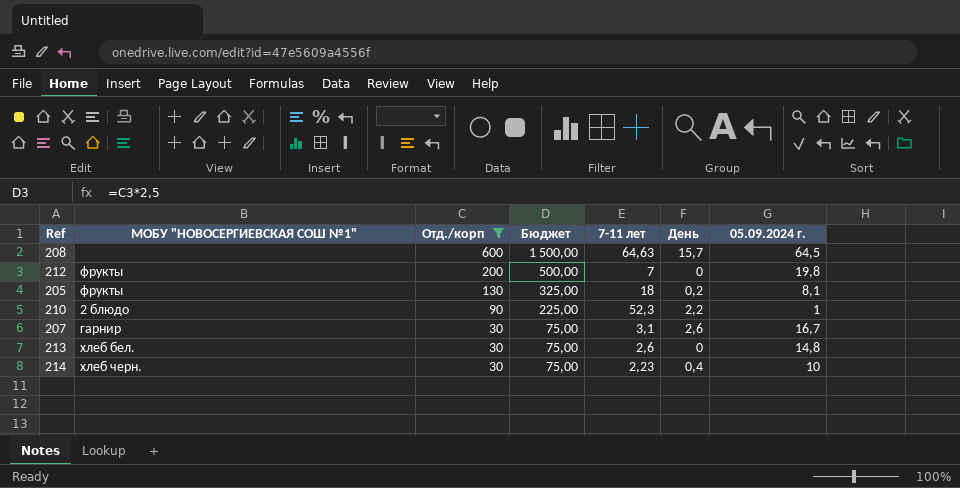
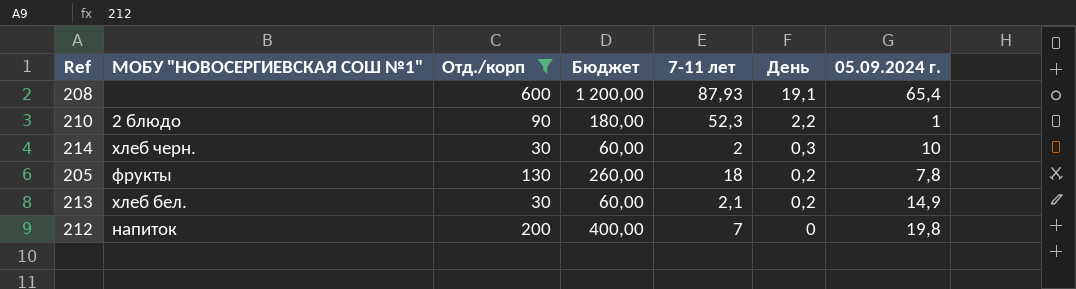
row order: Отд./корп descending -> День descending
column Бюджет | formula: [Отд./корп] * 2,5 -> [Отд./корп] * 2
row 207: гарнир | 30 | 75,00 | 3,1 | 2,6 | 16,7 -> none
208 | 7-11 лет: 64,63 -> 87,93
208 | День: 15,7 -> 19,1
208 | 05.09.2024 г.: 64,5 -> 65,4
214 | 7-11 лет: 2,23 -> 2
214 | День: 0,4 -> 0,3
205 | 05.09.2024 г.: 8,1 -> 7,8
213 | 7-11 лет: 2,6 -> 2,1
213 | День: 0 -> 0,2
213 | 05.09.2024 г.: 14,8 -> 14,9
212 | МОБУ "НОВОСЕРГИЕВСКАЯ СОШ №1": фрукты -> напиток

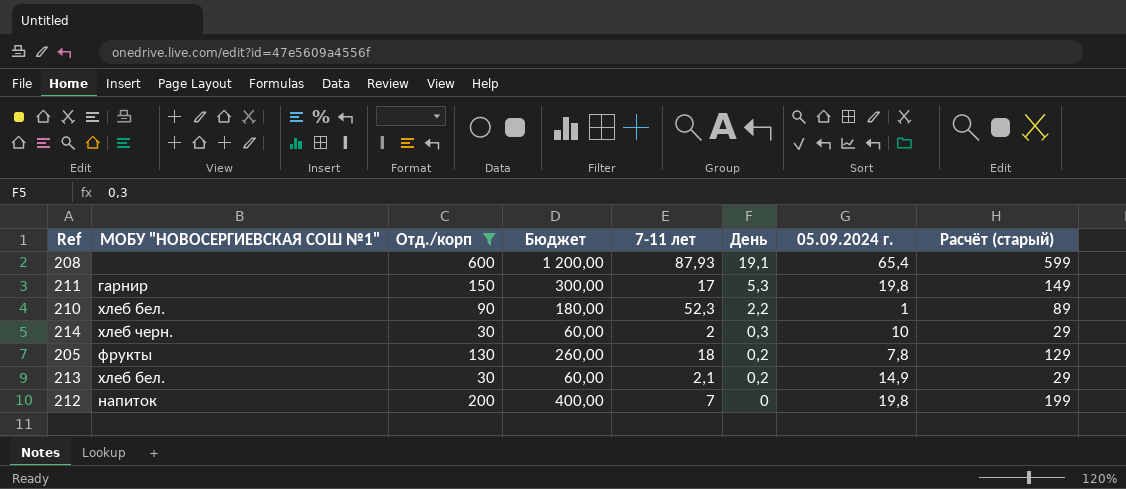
column Расчёт (старый) | formula: none -> [Отд./корп] - 1
row 211: none -> гарнир | 150 | 300,00 | 17 | 5,3 | 19,8 | 149
210 | МОБУ "НОВОСЕРГИЕВСКАЯ СОШ №1": 2 блюдо -> хлеб бел.

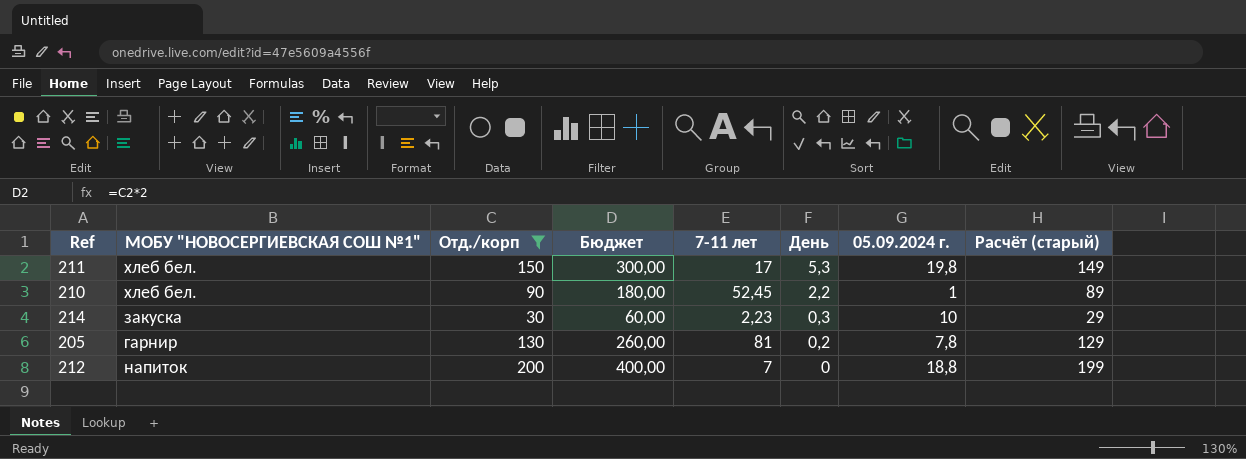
row 208: none | 600 | 1 200,00 | 87,93 | 19,1 | 65,4 | 599 -> none
row 213: хлеб бел. | 30 | 60,00 | 2,1 | 0,2 | 14,9 | 29 -> none
211 | МОБУ "НОВОСЕРГИЕВСКАЯ СОШ №1": гарнир -> хлеб бел.
210 | 7-11 лет: 52,3 -> 52,45
214 | МОБУ "НОВОСЕРГИЕВСКАЯ СОШ №1": хлеб черн. -> закуска
214 | 7-11 лет: 2 -> 2,23
205 | МОБУ "НОВОСЕРГИЕВСКАЯ СОШ №1": фрукты -> гарнир
205 | 7-11 лет: 18 -> 81
212 | 05.09.2024 г.: 19,8 -> 18,8

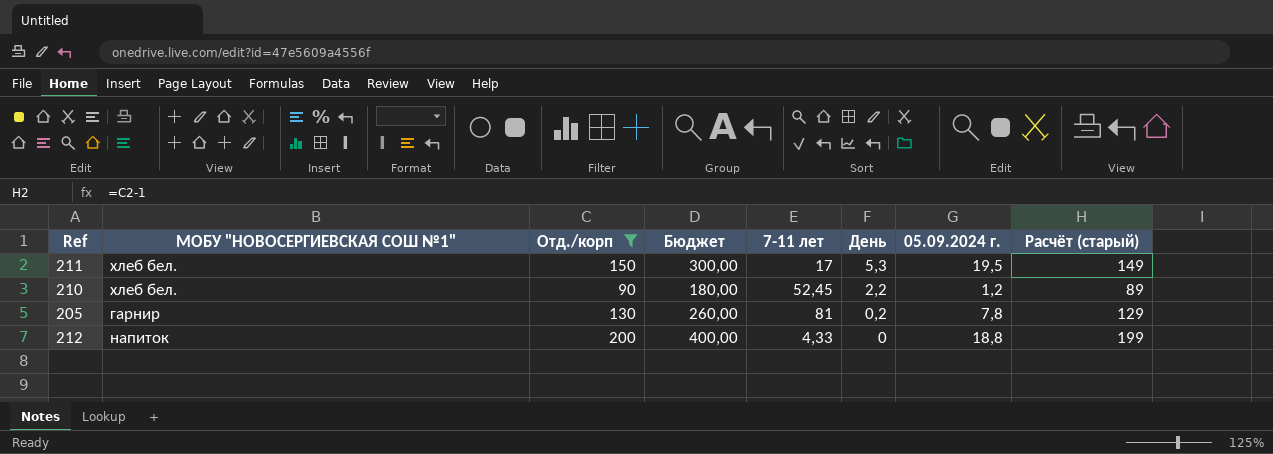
row 214: закуска | 30 | 60,00 | 2,23 | 0,3 | 10 | 29 -> none
211 | 05.09.2024 г.: 19,8 -> 19,5
210 | 05.09.2024 г.: 1 -> 1,2
212 | 7-11 лет: 7 -> 4,33

